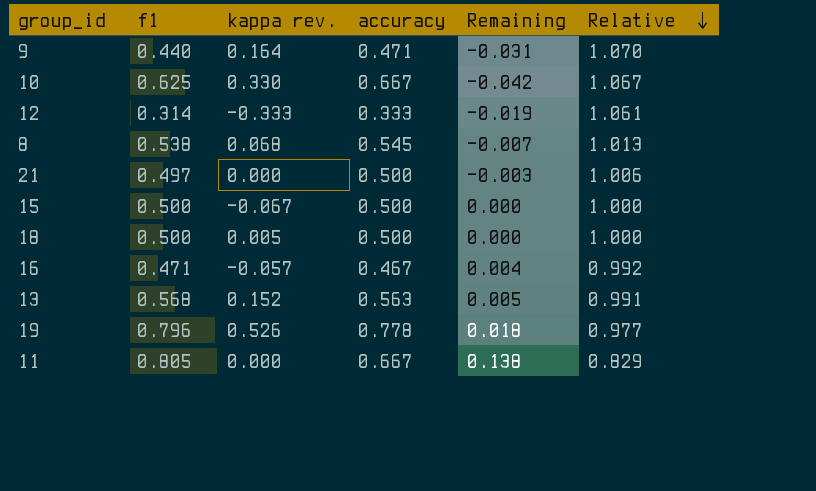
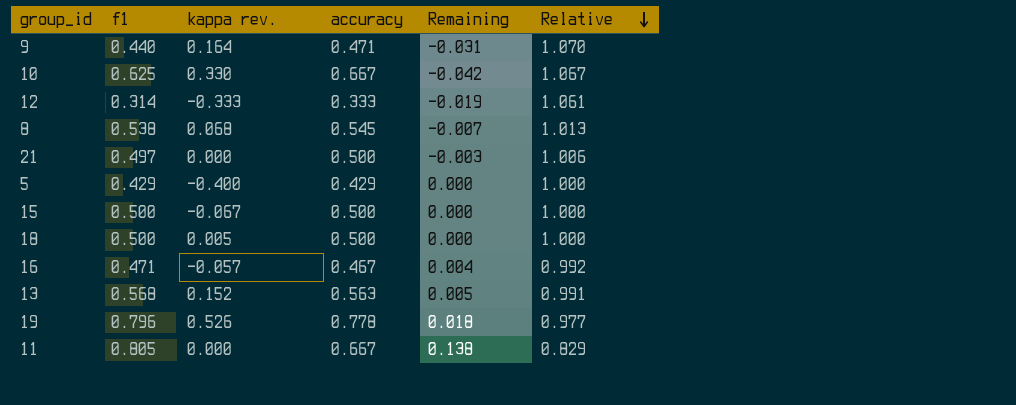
row 5: none -> 0.429 | -0.400 | 0.429 | 0.000 | 1.000

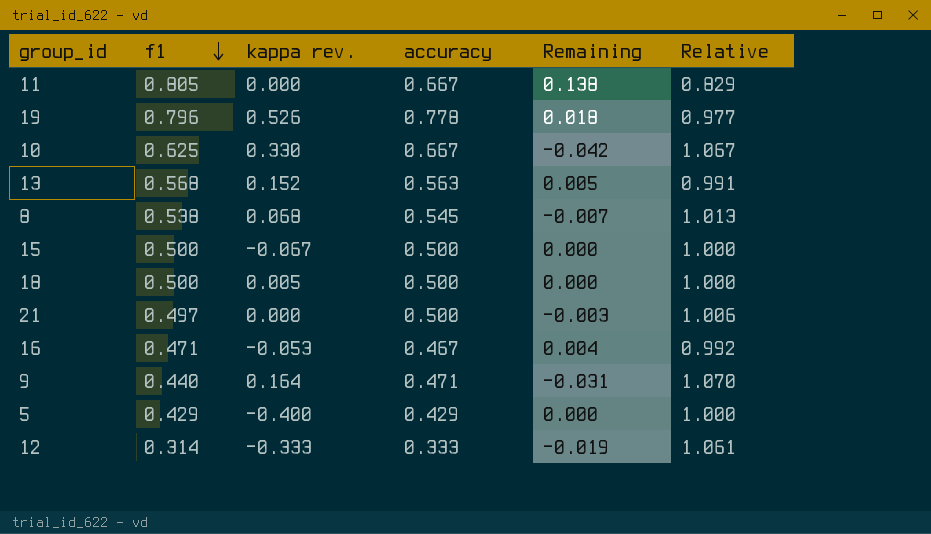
row order: Relative descending -> f1 descending
16 | kappa rev.: -0.057 -> -0.053

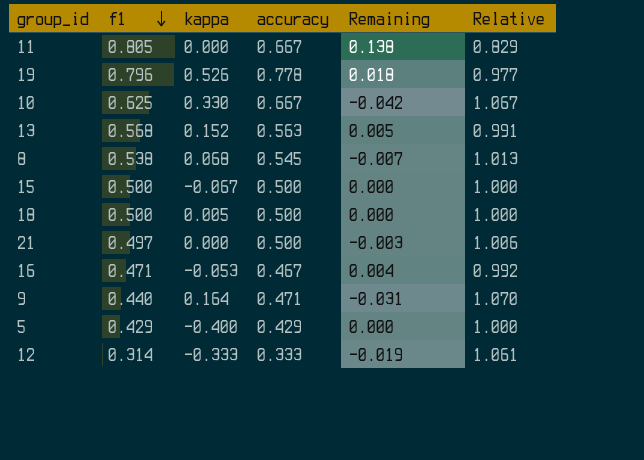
column name: kappa rev. -> kappa

